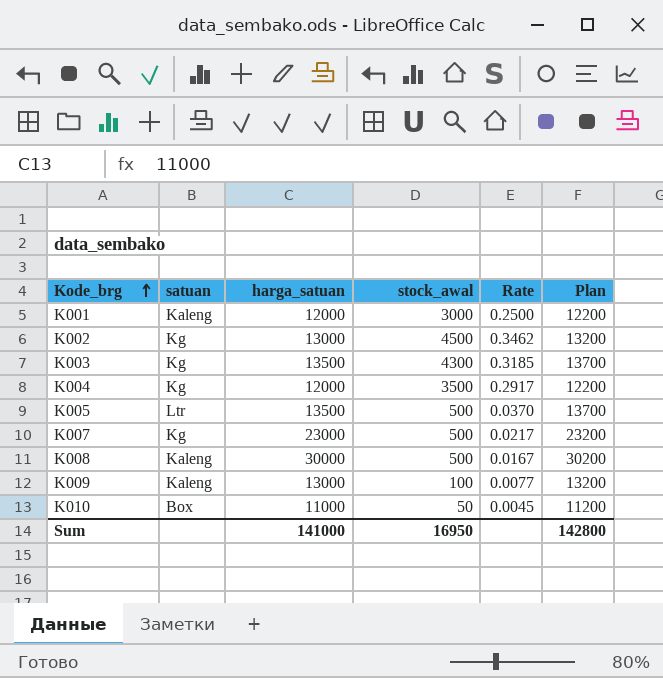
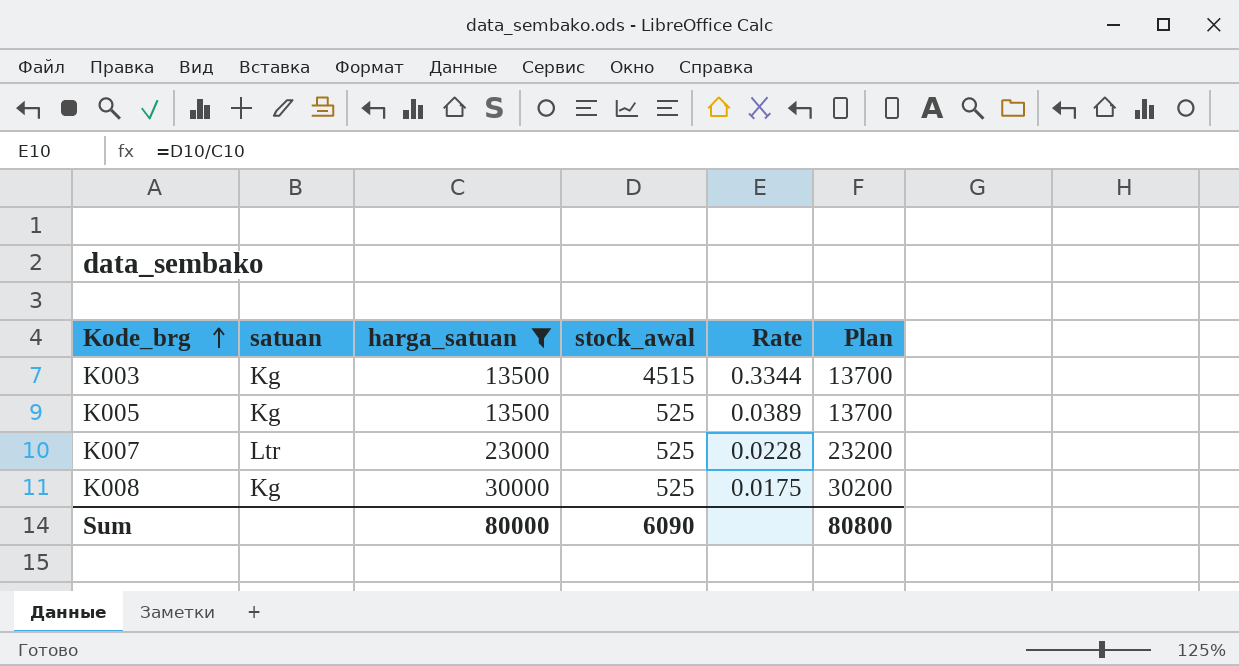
filter: none -> harga_satuan >= 13500
K003 | stock_awal: 4300 -> 4515
K003 | Rate: 0.3185 -> 0.3344
K005 | satuan: Ltr -> Kg
K005 | stock_awal: 500 -> 525
K005 | Rate: 0.0370 -> 0.0389
K007 | satuan: Kg -> Ltr
K007 | stock_awal: 500 -> 525
K007 | Rate: 0.0217 -> 0.0228
K008 | satuan: Kaleng -> Kg
K008 | stock_awal: 500 -> 525
K008 | Rate: 0.0167 -> 0.0175
Sum | harga_satuan: 141000 -> 80000
Sum | stock_awal: 16950 -> 6090
Sum | Plan: 142800 -> 80800

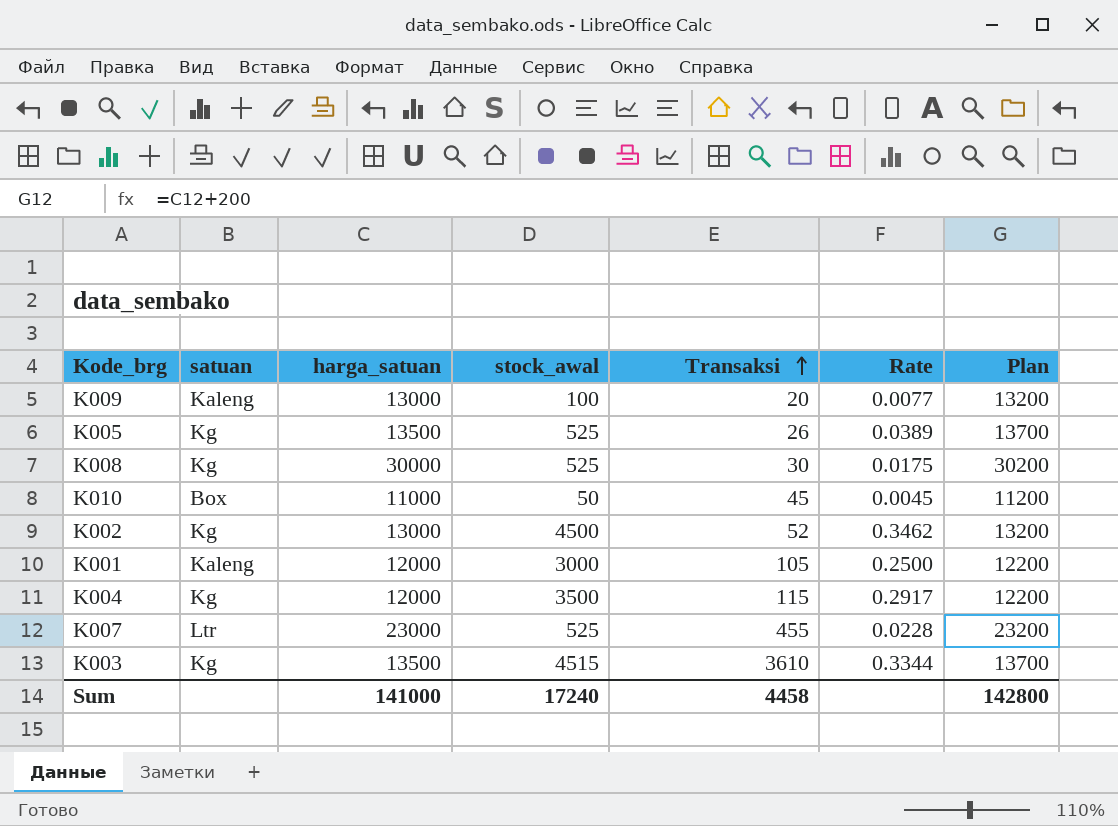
filter: harga_satuan >= 13500 -> none
row order: Kode_brg ascending -> Transaksi ascending
column Transaksi | position: none -> 5
Sum | harga_satuan: 80000 -> 141000
Sum | stock_awal: 6090 -> 17240
Sum | Plan: 80800 -> 142800

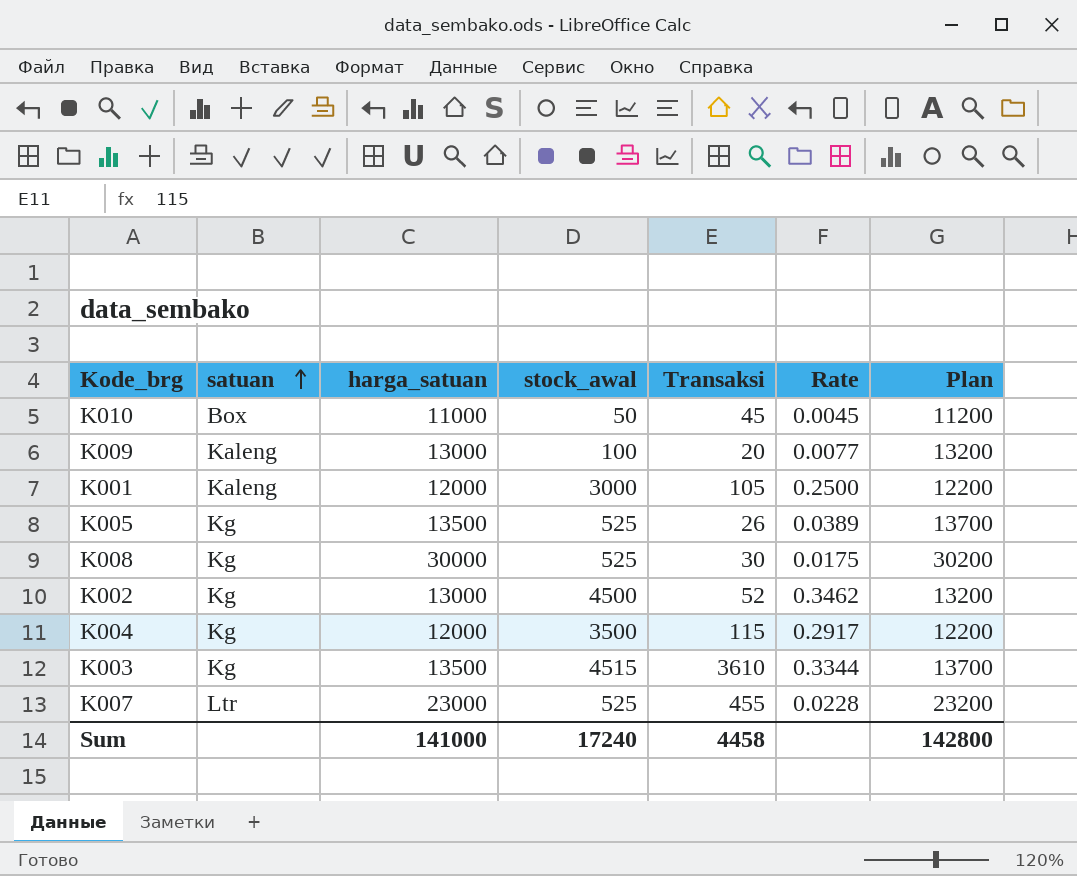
row order: Transaksi ascending -> satuan ascending

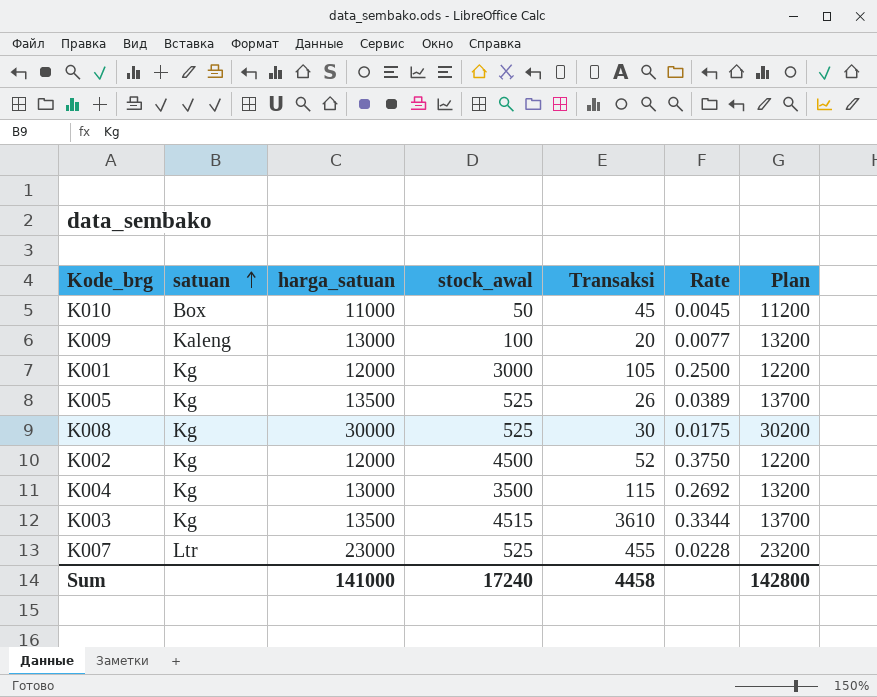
K001 | satuan: Kaleng -> Kg
K002 | harga_satuan: 13000 -> 12000
K002 | Rate: 0.3462 -> 0.3750
K002 | Plan: 13200 -> 12200
K004 | harga_satuan: 12000 -> 13000
K004 | Rate: 0.2917 -> 0.2692
K004 | Plan: 12200 -> 13200

